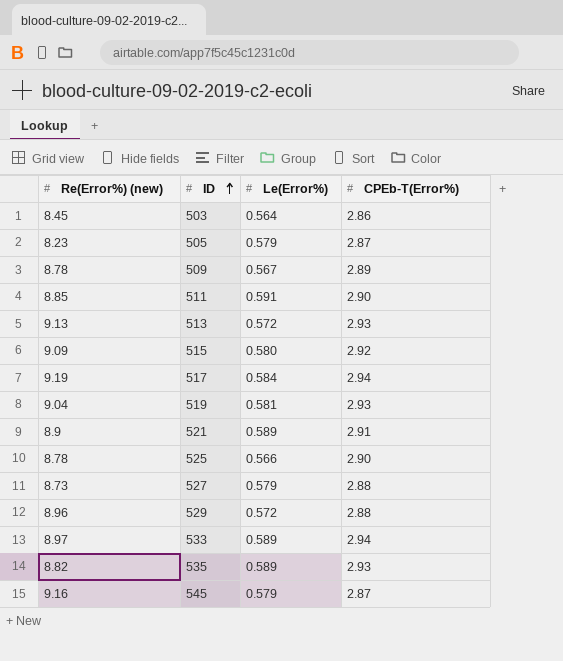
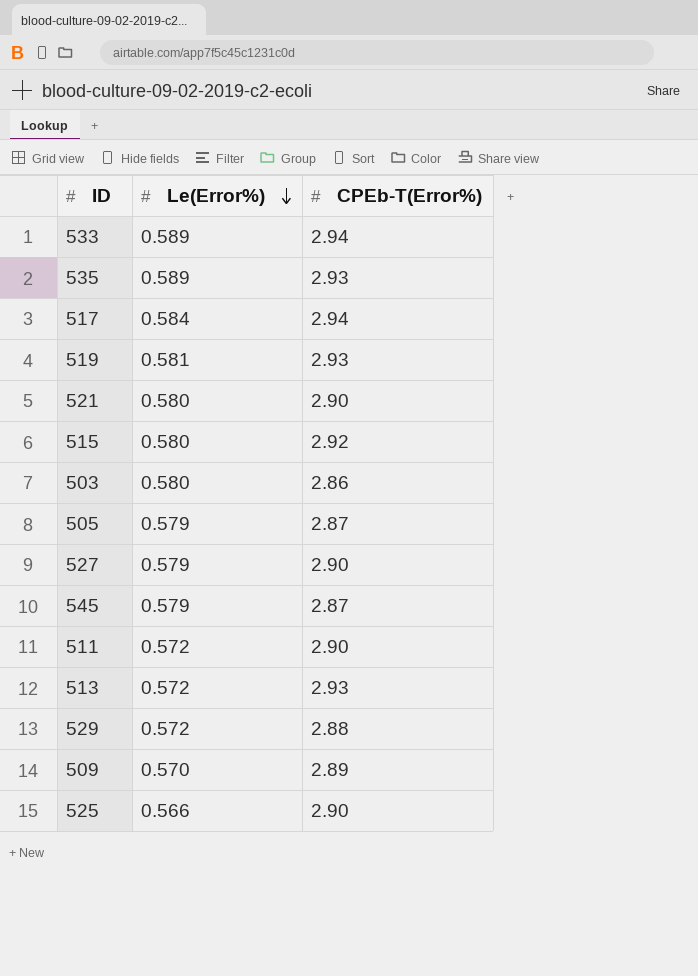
row order: ID ascending -> Le(Error%) descending
column Re(Error%) (new) | position: 1 -> none
521 | Le(Error%): 0.589 -> 0.580
521 | CPEb-T(Error%): 2.91 -> 2.90
503 | Le(Error%): 0.564 -> 0.580
527 | CPEb-T(Error%): 2.88 -> 2.90
511 | Le(Error%): 0.591 -> 0.572
509 | Le(Error%): 0.567 -> 0.570

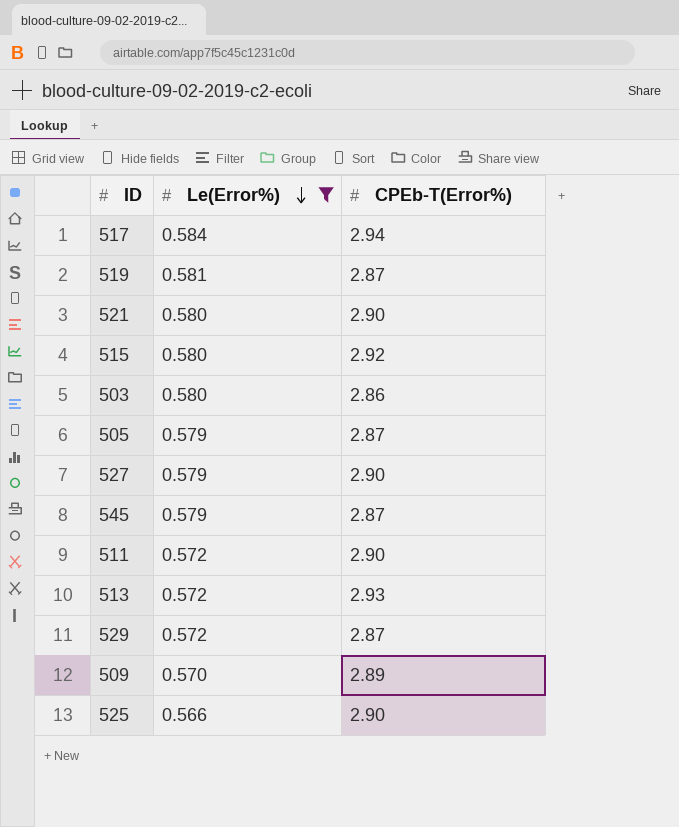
filter: none -> Le(Error%) != 0.589
519 | CPEb-T(Error%): 2.93 -> 2.87
529 | CPEb-T(Error%): 2.88 -> 2.87

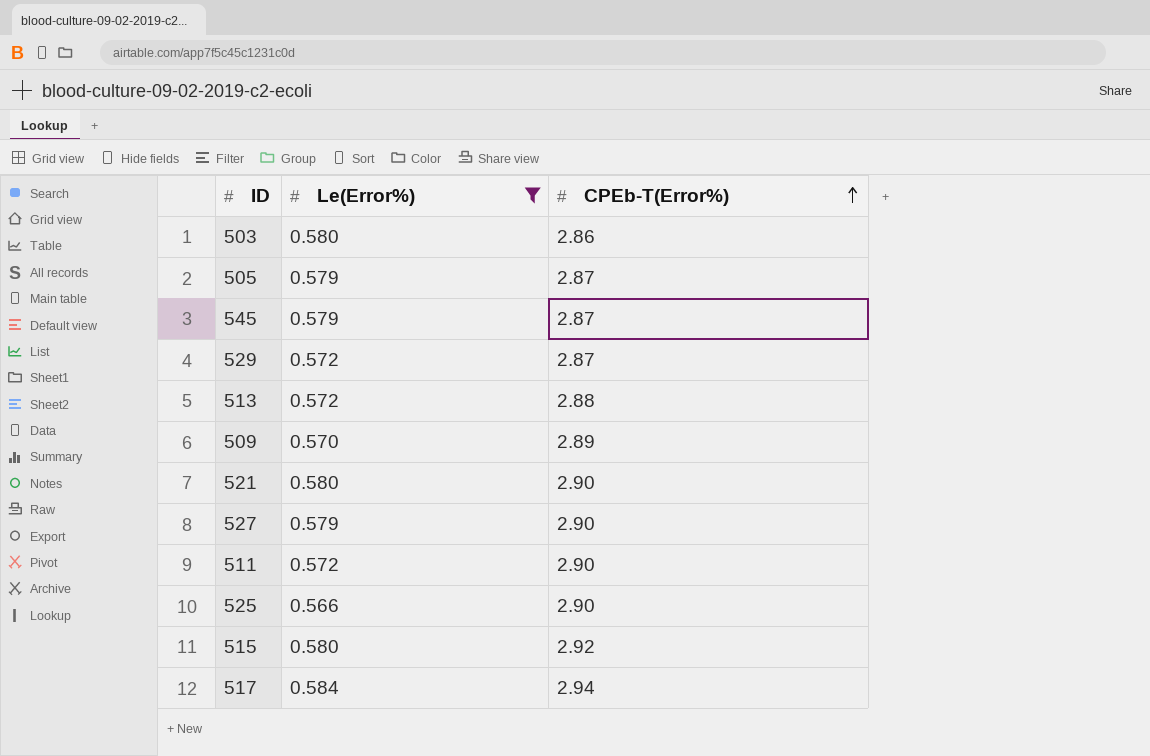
row order: Le(Error%) descending -> CPEb-T(Error%) ascending
row 519: 0.581 | 2.87 -> none
513 | CPEb-T(Error%): 2.93 -> 2.88

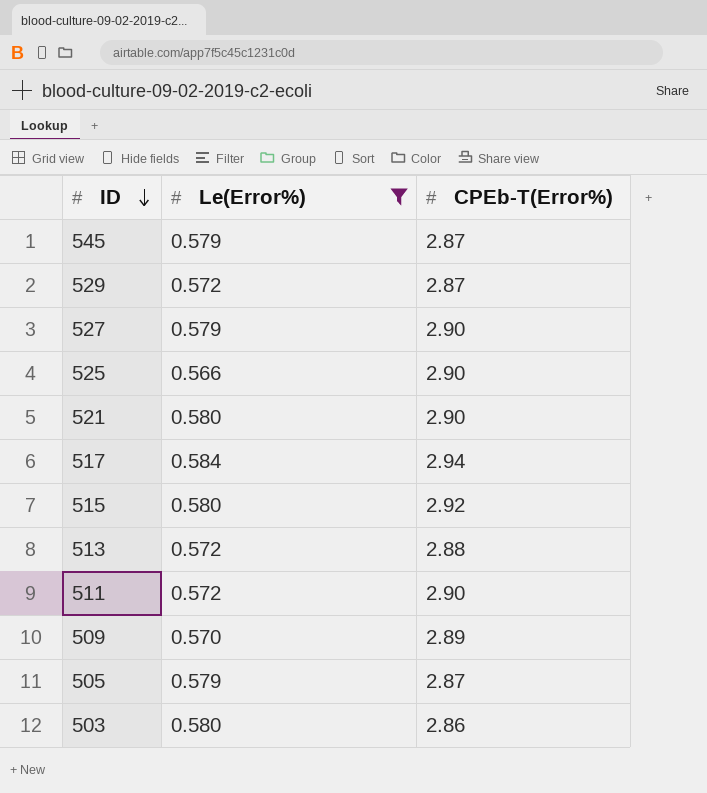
row order: CPEb-T(Error%) ascending -> ID descending

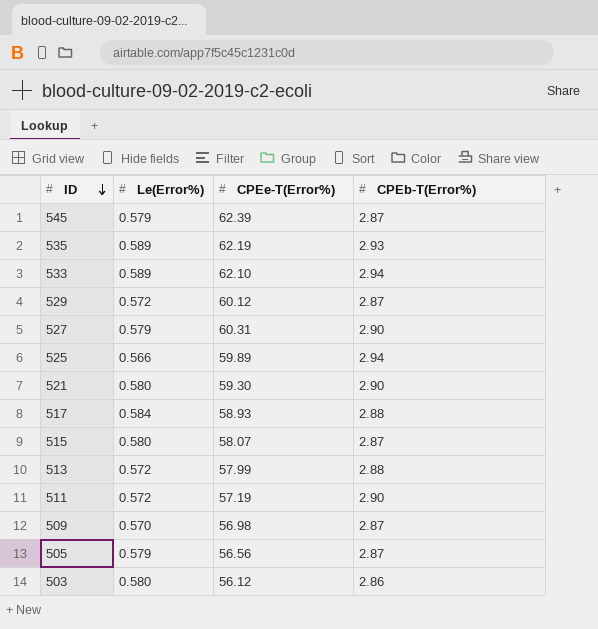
filter: Le(Error%) != 0.589 -> none
column CPEe-T(Error%) | position: none -> 3
525 | CPEb-T(Error%): 2.90 -> 2.94
517 | CPEb-T(Error%): 2.94 -> 2.88
515 | CPEb-T(Error%): 2.92 -> 2.87
509 | CPEb-T(Error%): 2.89 -> 2.87

